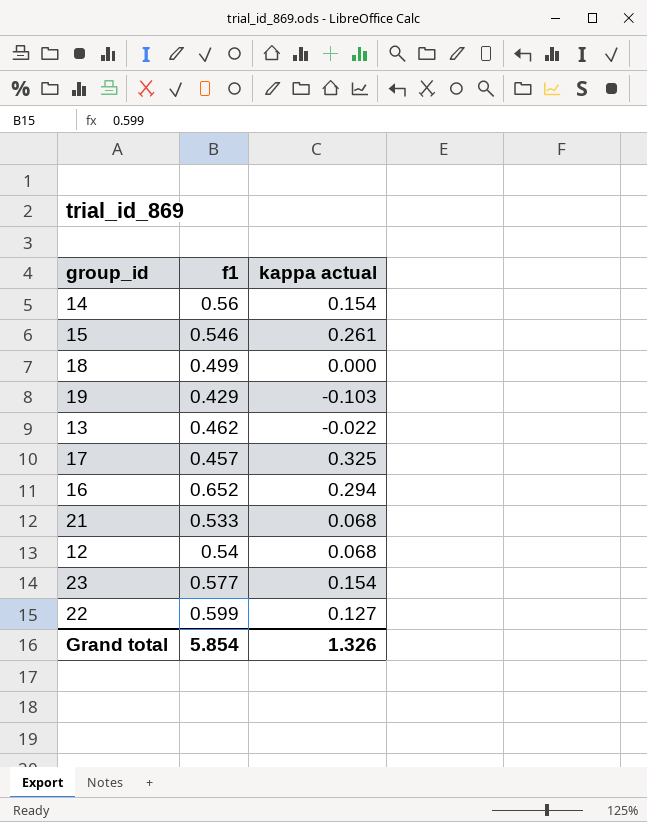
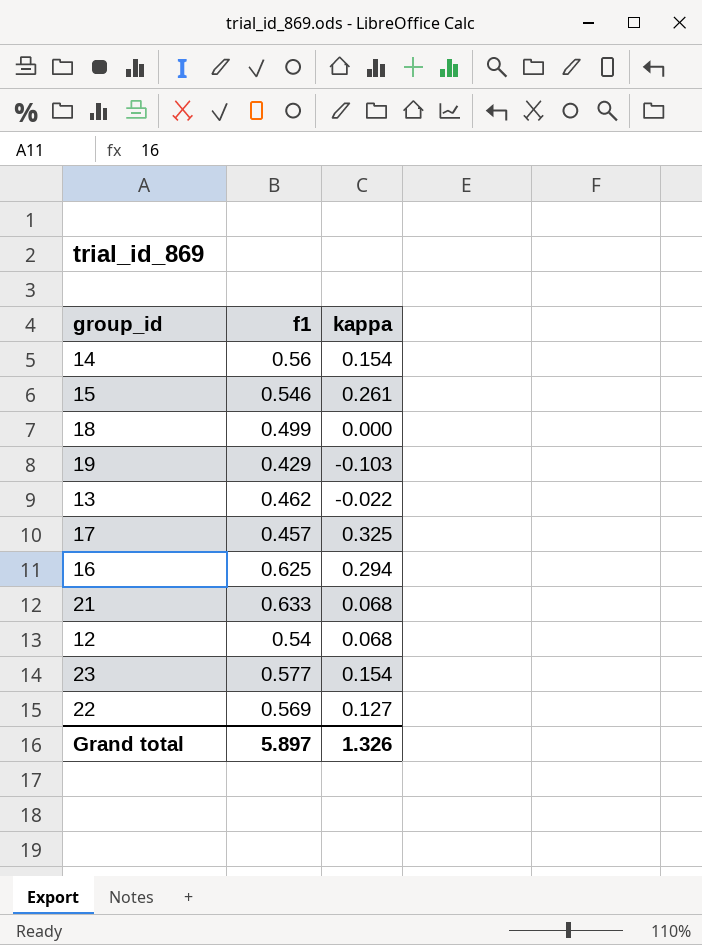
column name: kappa actual -> kappa
16 | f1: 0.652 -> 0.625
21 | f1: 0.533 -> 0.633
22 | f1: 0.599 -> 0.569
Grand total | f1: 5.854 -> 5.897

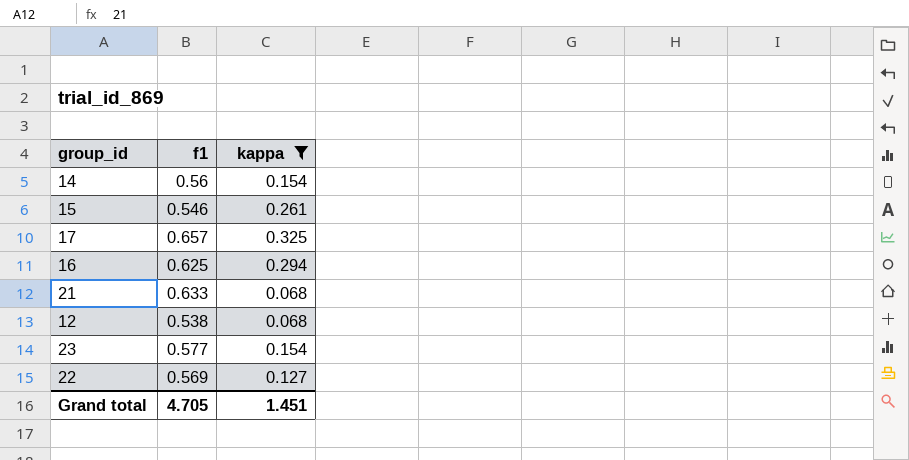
filter: none -> kappa >= 0.068
17 | f1: 0.457 -> 0.657
12 | f1: 0.54 -> 0.538
Grand total | f1: 5.897 -> 4.705
Grand total | kappa: 1.326 -> 1.451

